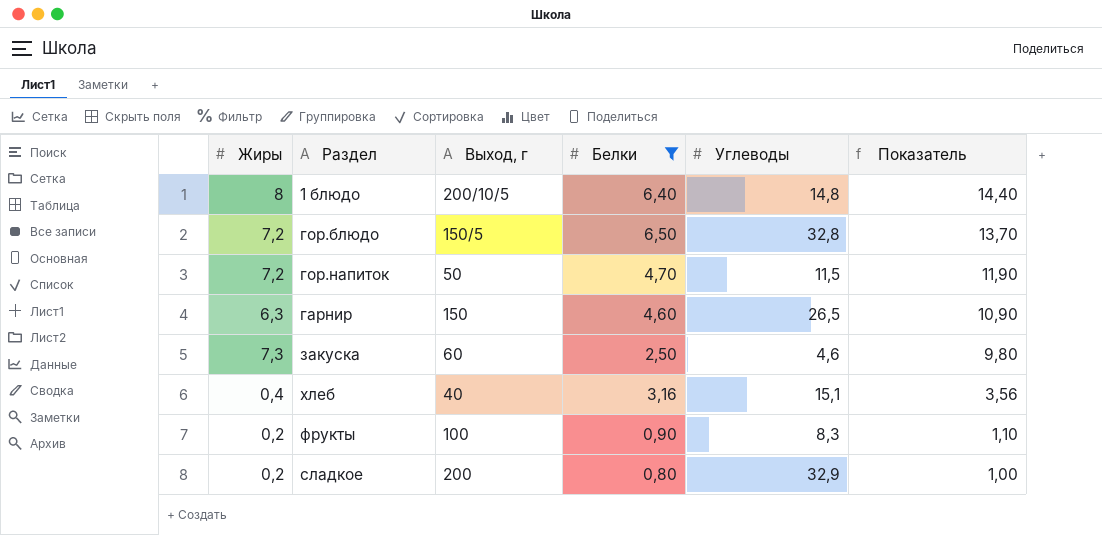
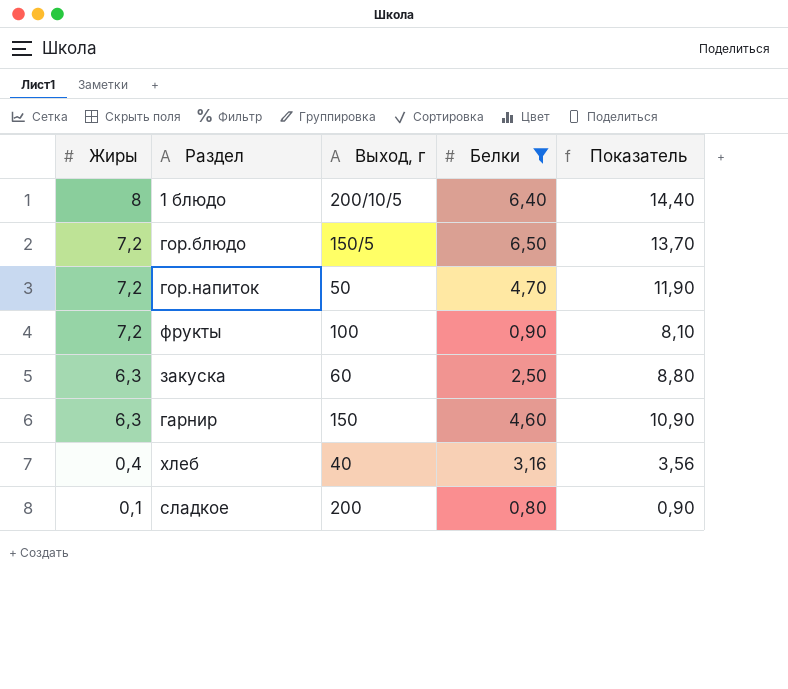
row order: Показатель descending -> Жиры descending
column Углеводы | position: 5 -> none
фрукты | Жиры: 0,2 -> 7,2
фрукты | Показатель: 1,10 -> 8,10
закуска | Жиры: 7,3 -> 6,3
закуска | Показатель: 9,80 -> 8,80
сладкое | Жиры: 0,2 -> 0,1
сладкое | Показатель: 1,00 -> 0,90

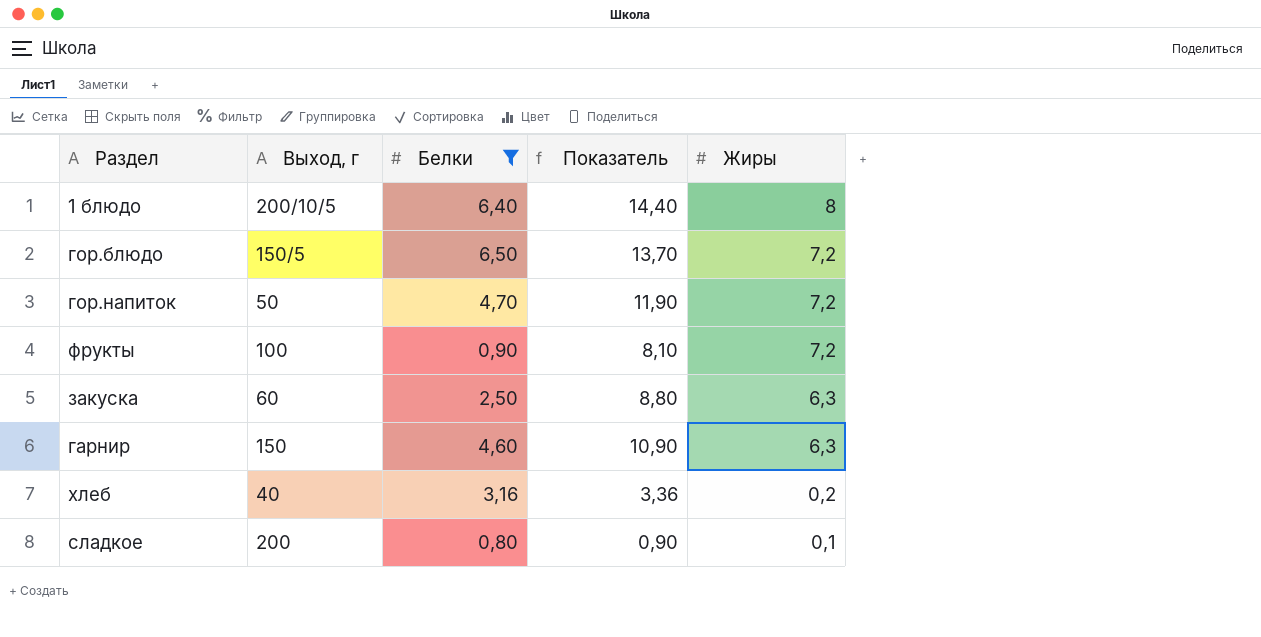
column Жиры | position: 1 -> 5
хлеб | Показатель: 3,56 -> 3,36
хлеб | Жиры: 0,4 -> 0,2

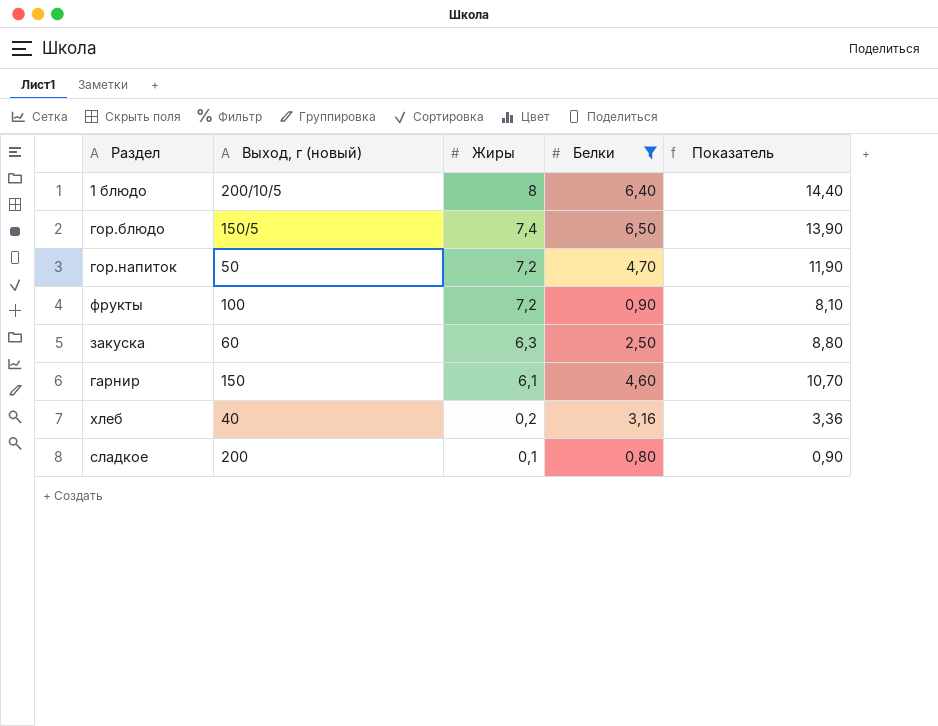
column name: Выход, г -> Выход, г (новый)
column Жиры | position: 5 -> 3
гор.блюдо | Жиры: 7,2 -> 7,4
гор.блюдо | Показатель: 13,70 -> 13,90
гарнир | Жиры: 6,3 -> 6,1
гарнир | Показатель: 10,90 -> 10,70

